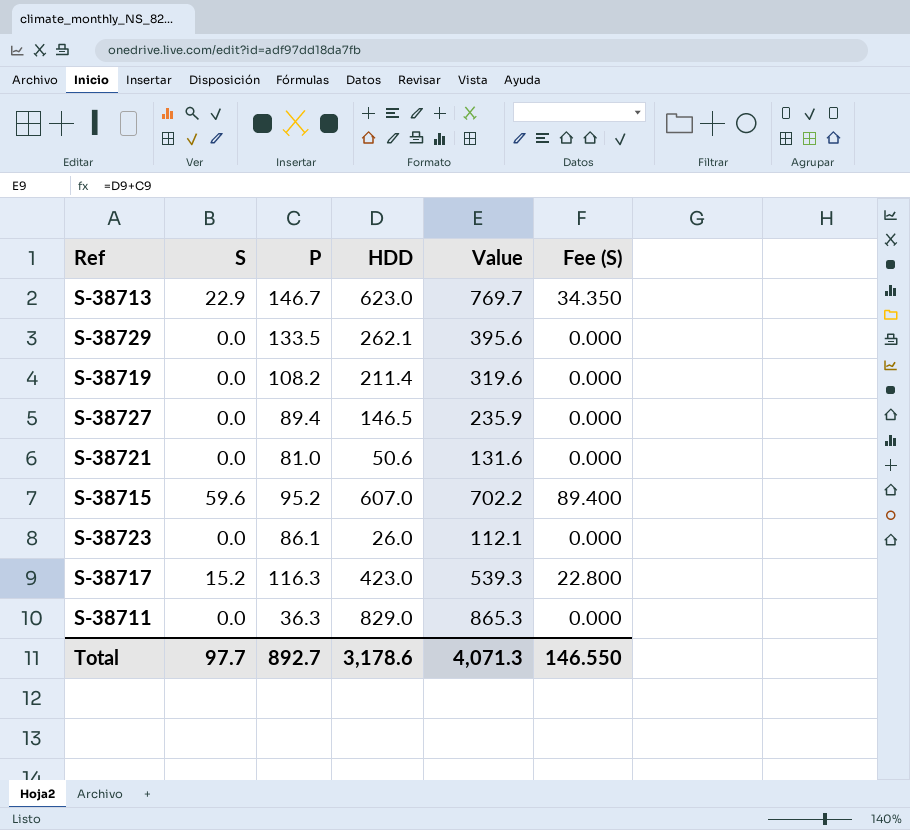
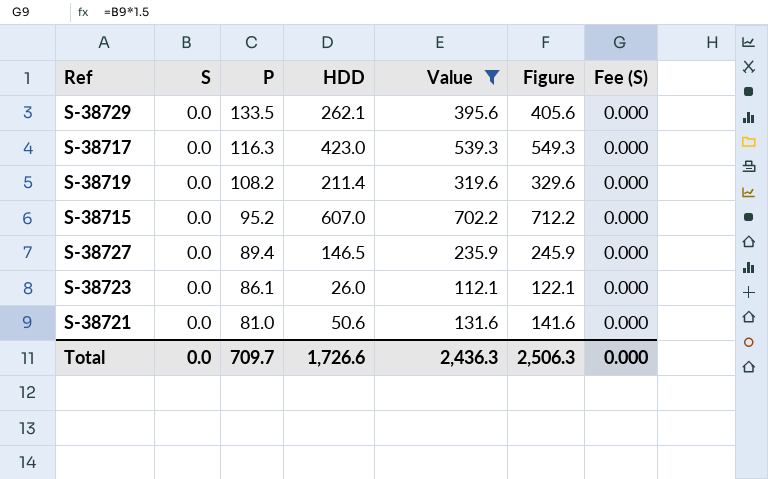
filter: none -> Value <= 702.2
row order: none -> P descending
column Figure | formula: none -> [Value] + 10
S-38717 | S: 15.2 -> 0.0
S-38717 | Fee (S): 22.800 -> 0.000
S-38715 | S: 59.6 -> 0.0
S-38715 | Fee (S): 89.400 -> 0.000
Total | S: 97.7 -> 0.0
Total | P: 892.7 -> 709.7
Total | HDD: 3,178.6 -> 1,726.6
Total | Value: 4,071.3 -> 2,436.3
Total | Fee (S): 146.550 -> 0.000

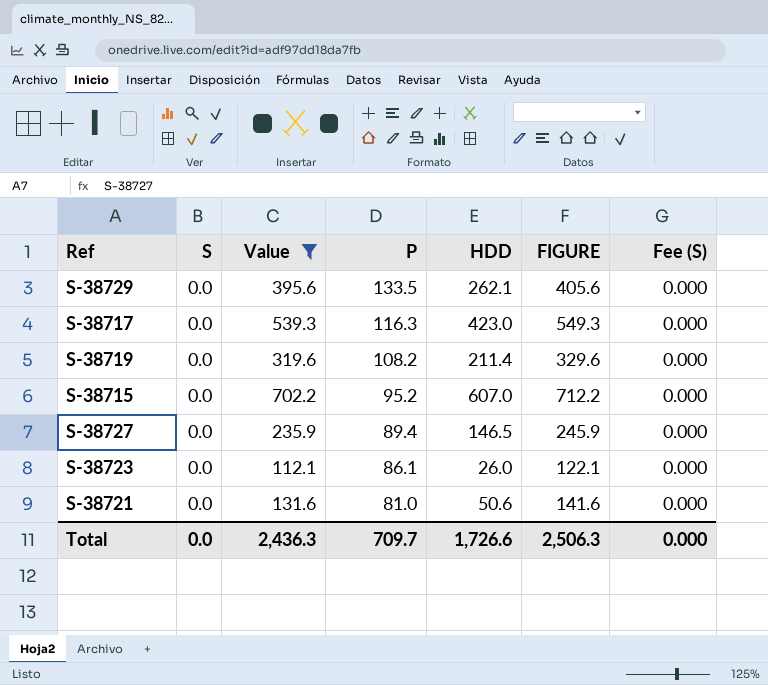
column Value | position: 5 -> 3
column name: Figure -> FIGURE

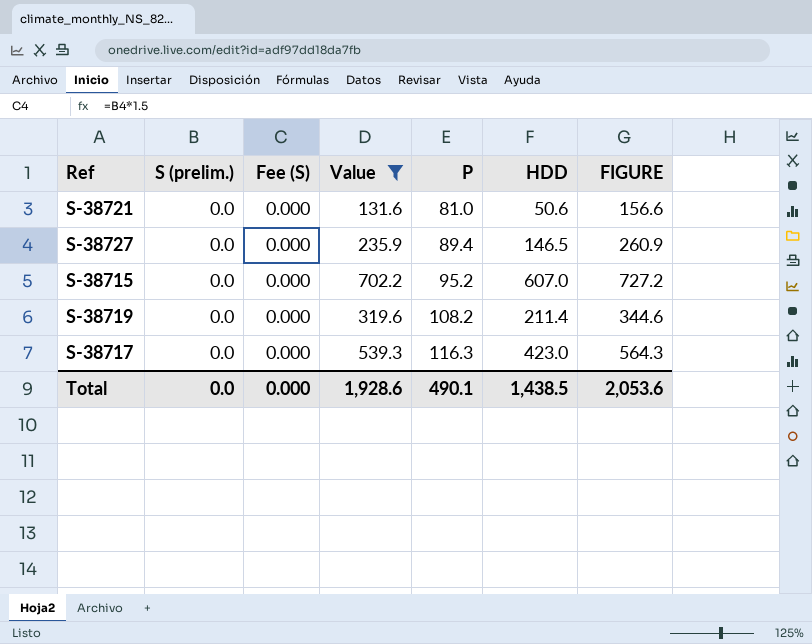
row order: P descending -> P ascending
column name: S -> S (prelim.)
column Fee (S) | position: 7 -> 3
column FIGURE | formula: [Value] + 10 -> [Value] + 25
row S-38729: 0.0 | 395.6 | 133.5 | 262.1 | 405.6 | 0.000 -> none
row S-38723: 0.0 | 112.1 | 86.1 | 26.0 | 122.1 | 0.000 -> none
Total | Value: 2,436.3 -> 1,928.6
Total | P: 709.7 -> 490.1
Total | HDD: 1,726.6 -> 1,438.5
Total | FIGURE: 2,506.3 -> 2,053.6

